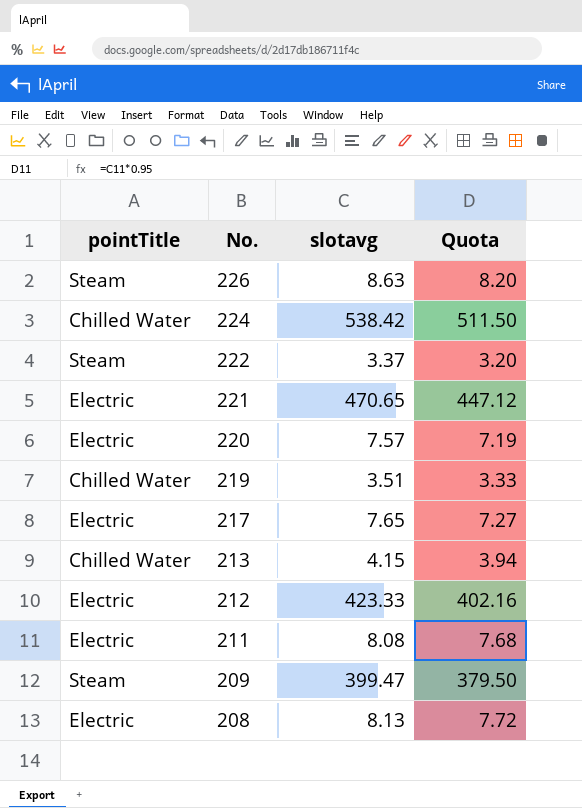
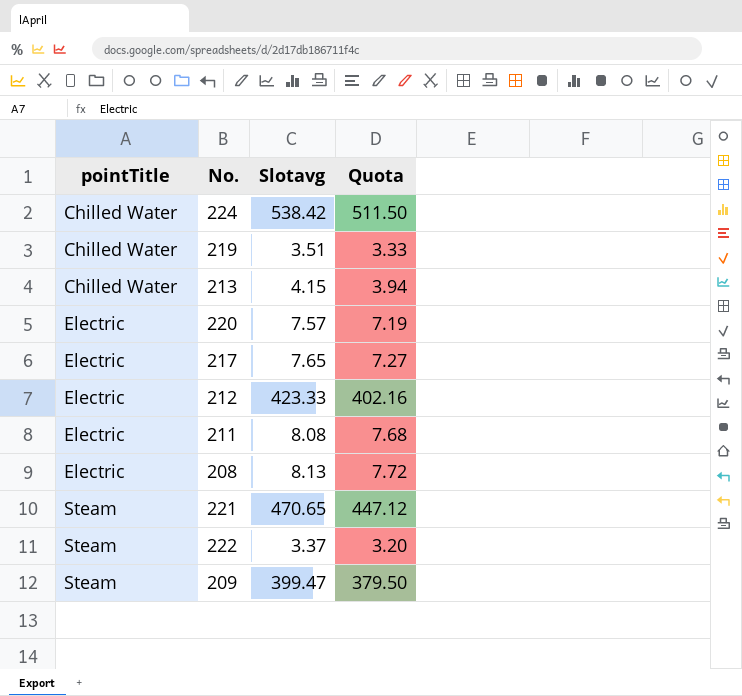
row order: No. descending -> pointTitle ascending
column name: slotavg -> Slotavg
row 226: Steam | 8.63 | 8.20 -> none
221 | pointTitle: Electric -> Steam

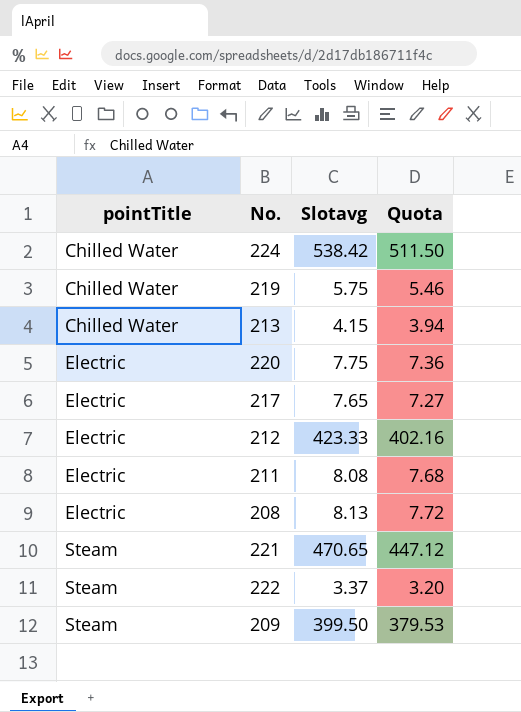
219 | Slotavg: 3.51 -> 5.75
219 | Quota: 3.33 -> 5.46
220 | Slotavg: 7.57 -> 7.75
220 | Quota: 7.19 -> 7.36
209 | Slotavg: 399.47 -> 399.50
209 | Quota: 379.50 -> 379.53

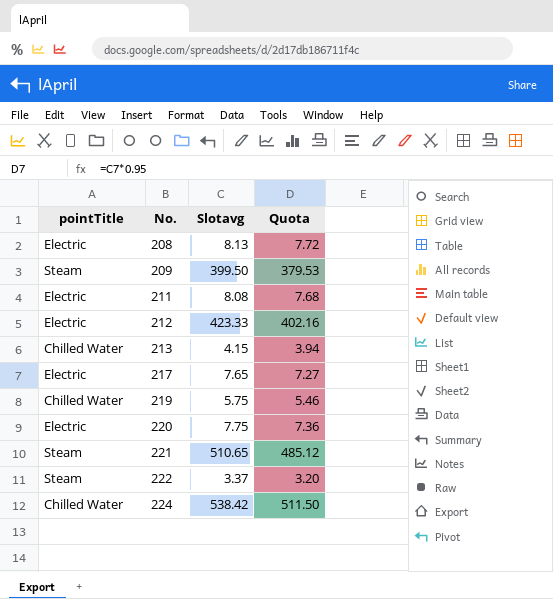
row order: pointTitle ascending -> No. ascending
221 | Slotavg: 470.65 -> 510.65
221 | Quota: 447.12 -> 485.12

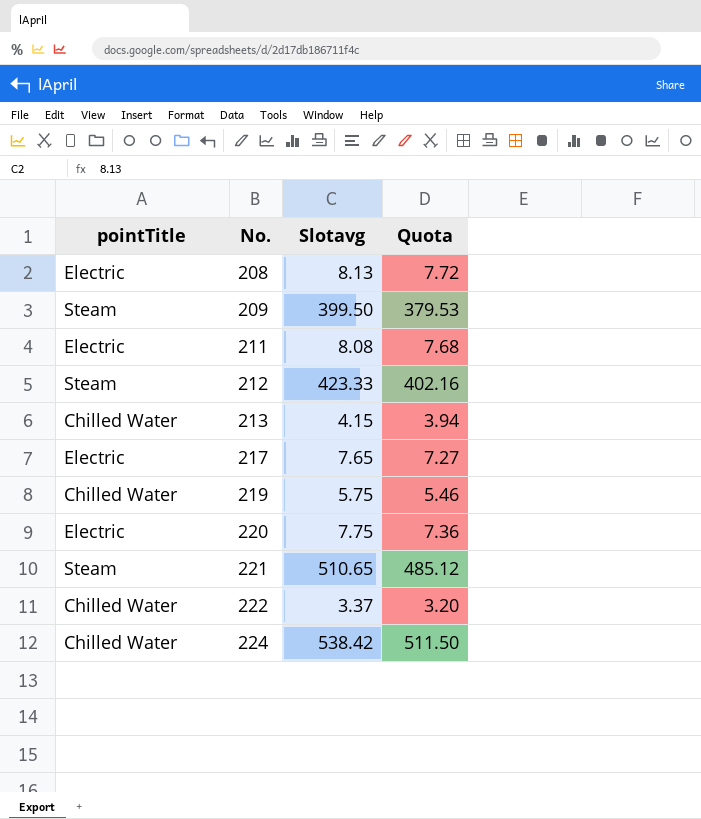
212 | pointTitle: Electric -> Steam
222 | pointTitle: Steam -> Chilled Water

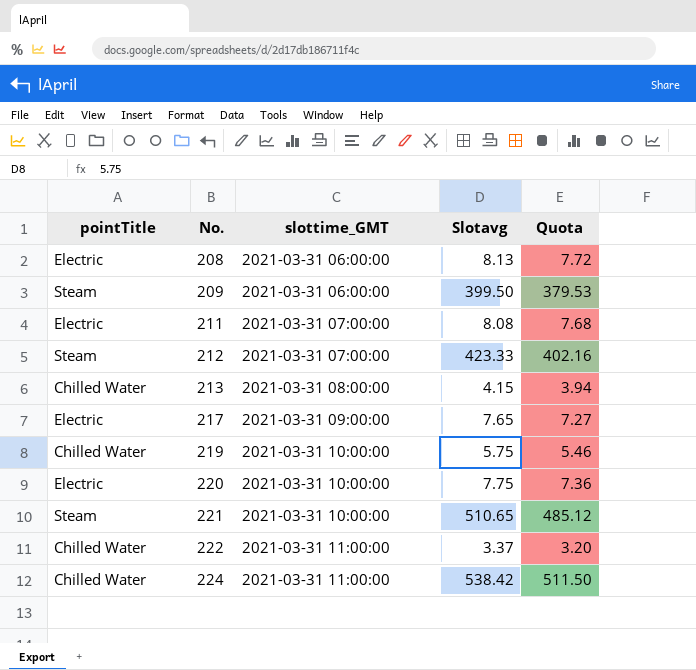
column slottime_GMT | position: none -> 3

